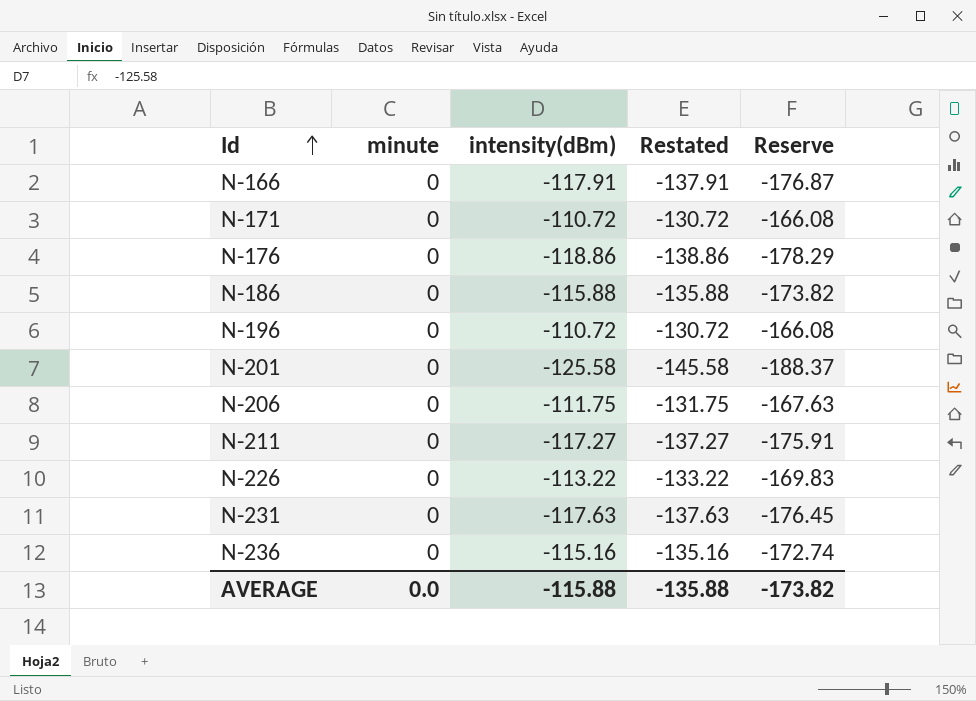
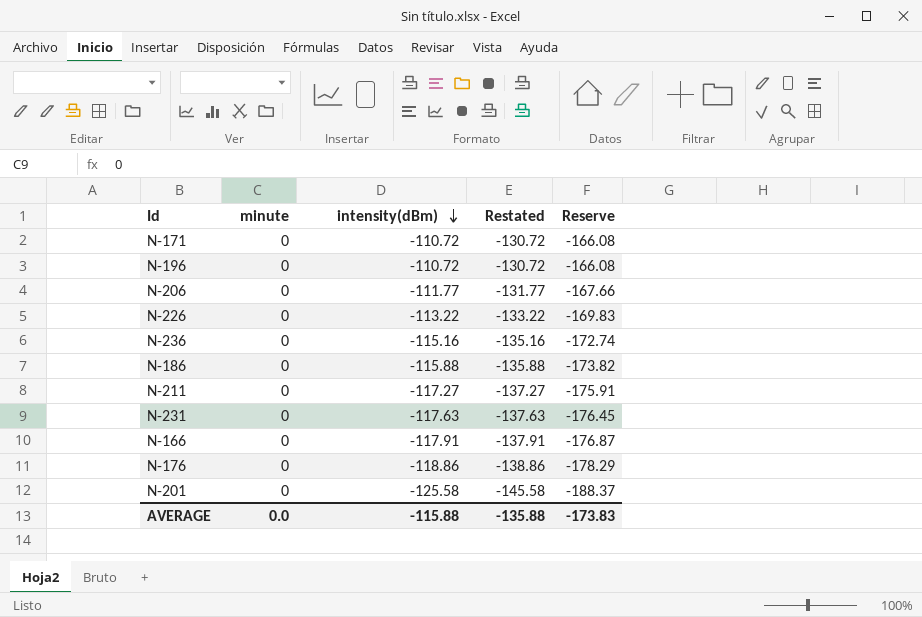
row order: Id ascending -> intensity(dBm) descending
N-206 | intensity(dBm): -111.75 -> -111.77
N-206 | Restated: -131.75 -> -131.77
N-206 | Reserve: -167.63 -> -167.66
AVERAGE | Reserve: -173.82 -> -173.83

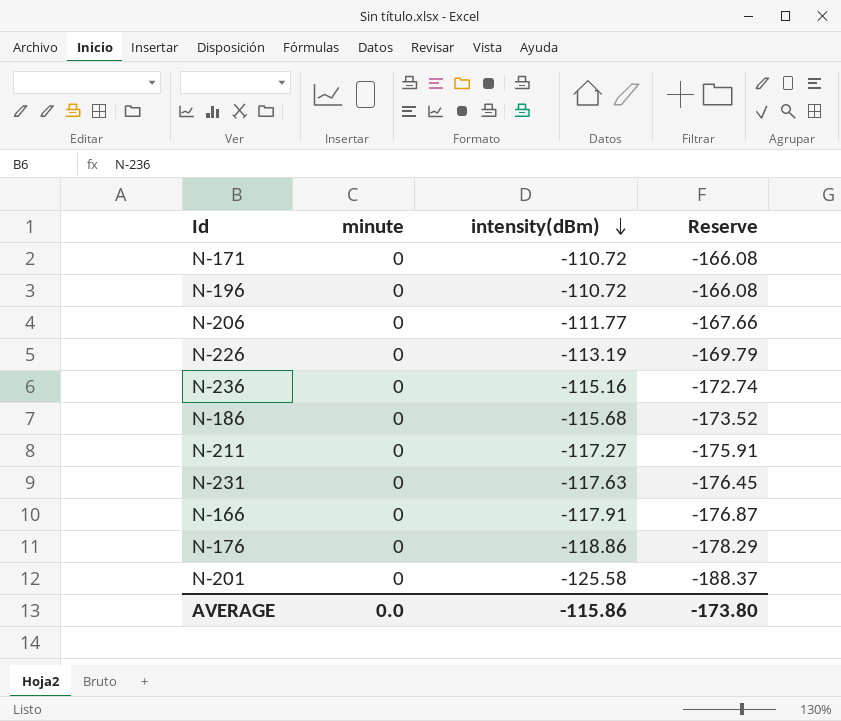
column Restated | formula: [intensity(dBm)] - 20 -> none
N-226 | intensity(dBm): -113.22 -> -113.19
N-226 | Reserve: -169.83 -> -169.79
N-186 | intensity(dBm): -115.88 -> -115.68
N-186 | Reserve: -173.82 -> -173.52
AVERAGE | intensity(dBm): -115.88 -> -115.86
AVERAGE | Reserve: -173.83 -> -173.80

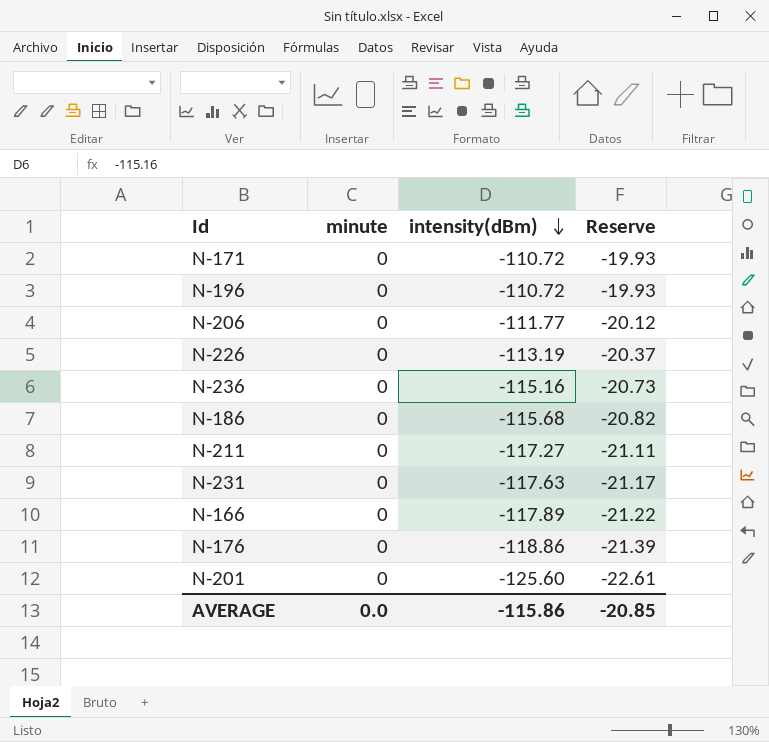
column Reserve | formula: [intensity(dBm)] * 1.5 -> [intensity(dBm)] * 0.18
N-166 | intensity(dBm): -117.91 -> -117.89
N-201 | intensity(dBm): -125.58 -> -125.60
AVERAGE | Reserve: -173.80 -> -20.85

